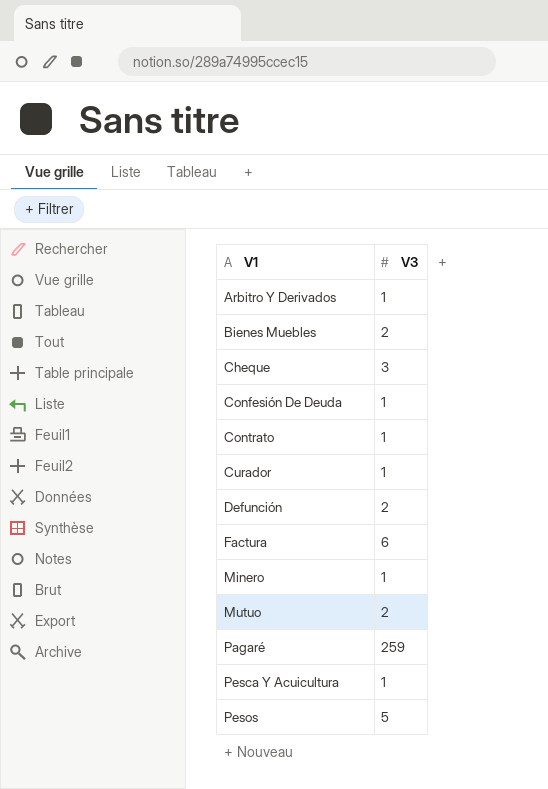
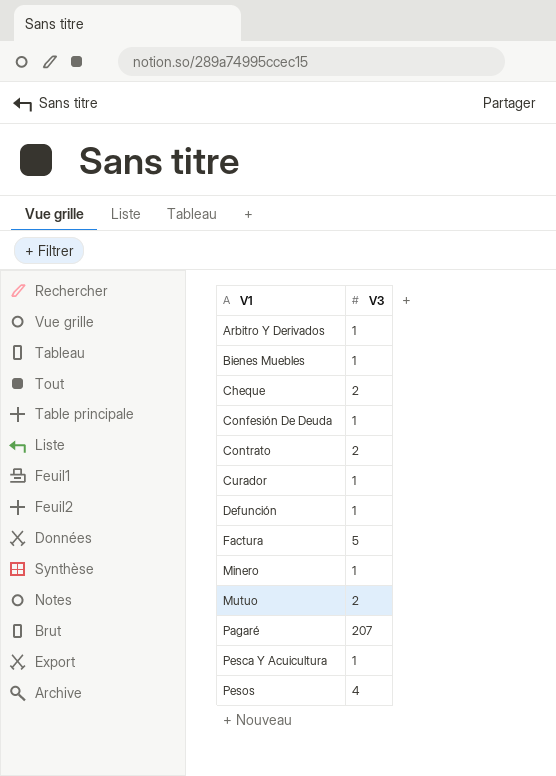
Bienes Muebles | V3: 2 -> 1
Cheque | V3: 3 -> 2
Contrato | V3: 1 -> 2
Defunción | V3: 2 -> 1
Factura | V3: 6 -> 5
Pagaré | V3: 259 -> 207
Pesos | V3: 5 -> 4

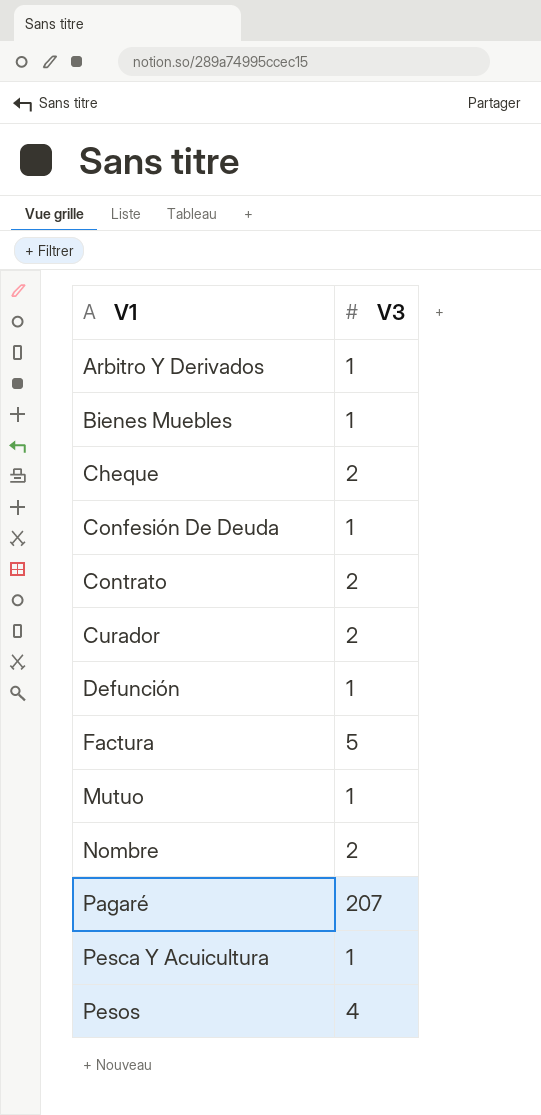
row Minero: 1 -> none
Curador | V3: 1 -> 2
Mutuo | V3: 2 -> 1
row Nombre: none -> 2

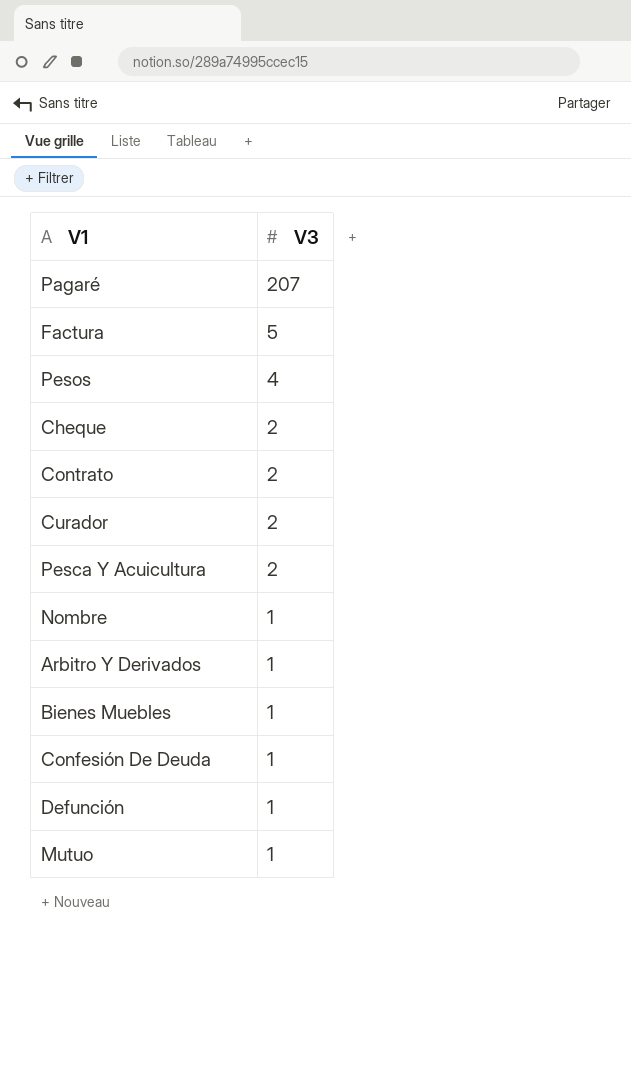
row order: V1 ascending -> V3 descending
Pesca Y Acuicultura | V3: 1 -> 2
Nombre | V3: 2 -> 1

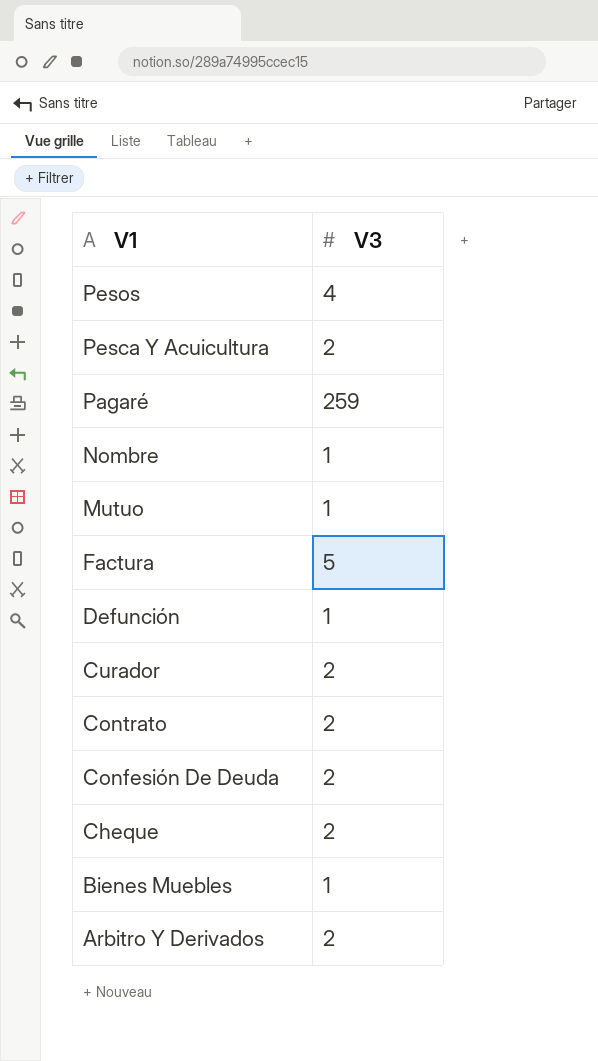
row order: V3 descending -> V1 descending
Pagaré | V3: 207 -> 259
Confesión De Deuda | V3: 1 -> 2
Arbitro Y Derivados | V3: 1 -> 2

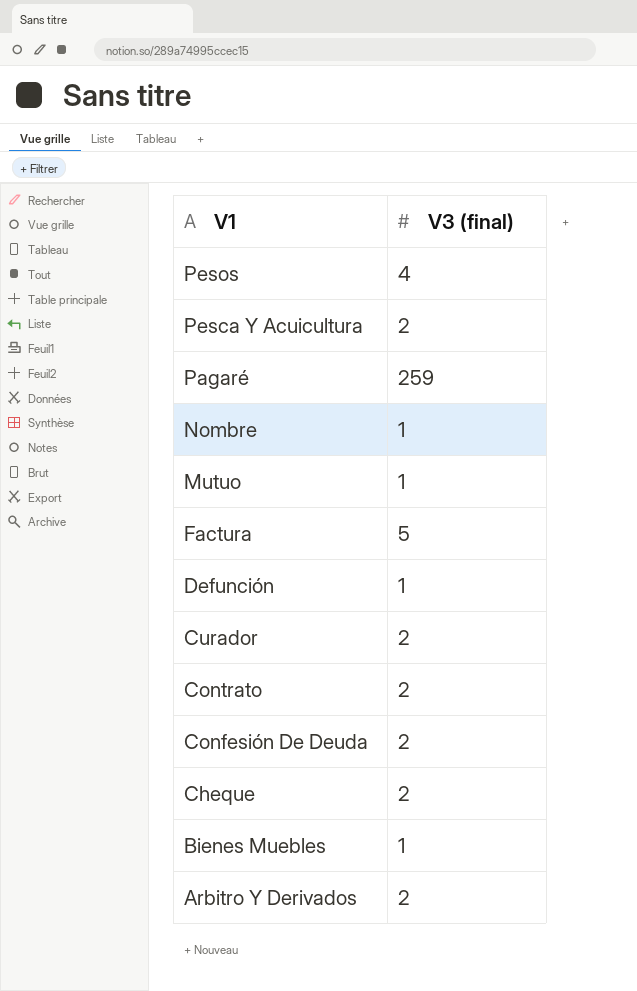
column name: V3 -> V3 (final)

